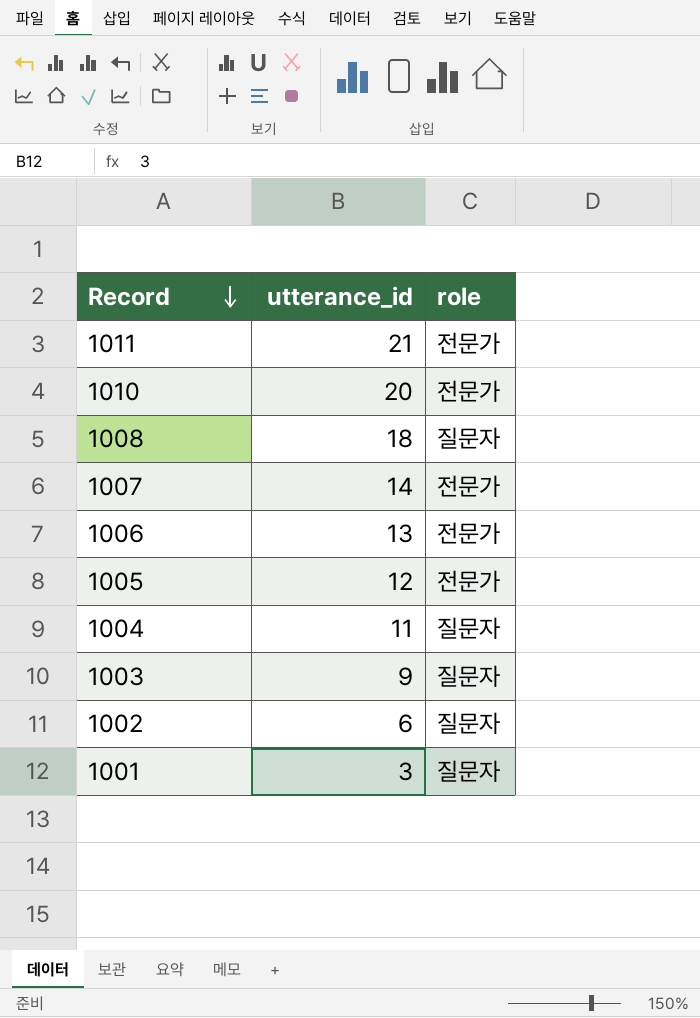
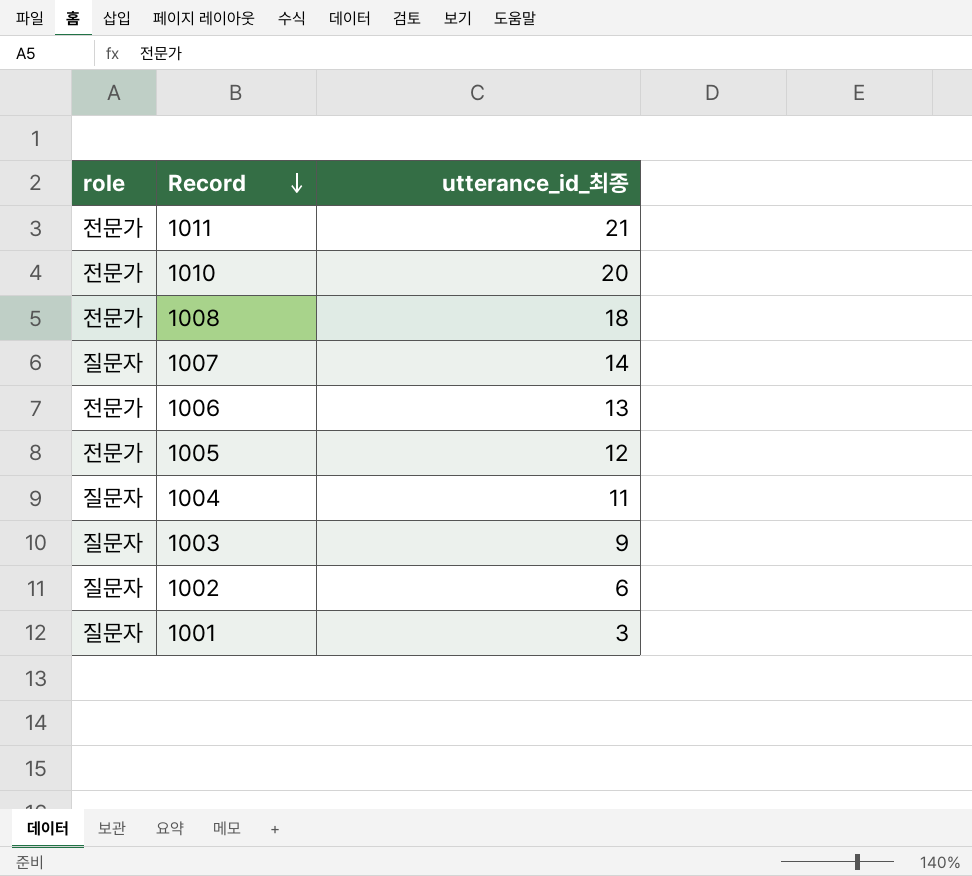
column role | position: 3 -> 1
column name: utterance_id -> utterance_id_최종
1008 | role: 질문자 -> 전문가
1007 | role: 전문가 -> 질문자

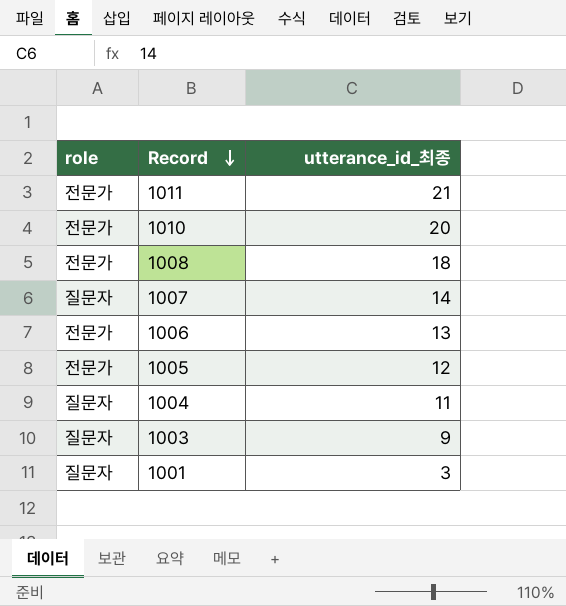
row 1002: 질문자 | 6 -> none

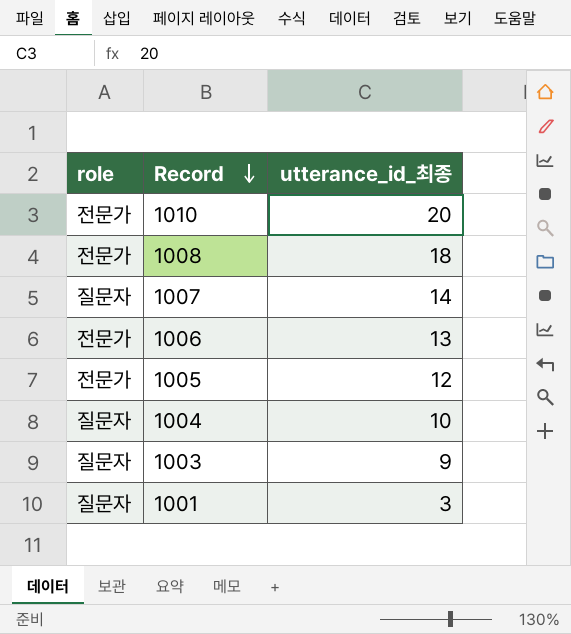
row 1011: 전문가 | 21 -> none
1004 | utterance_id_최종: 11 -> 10

